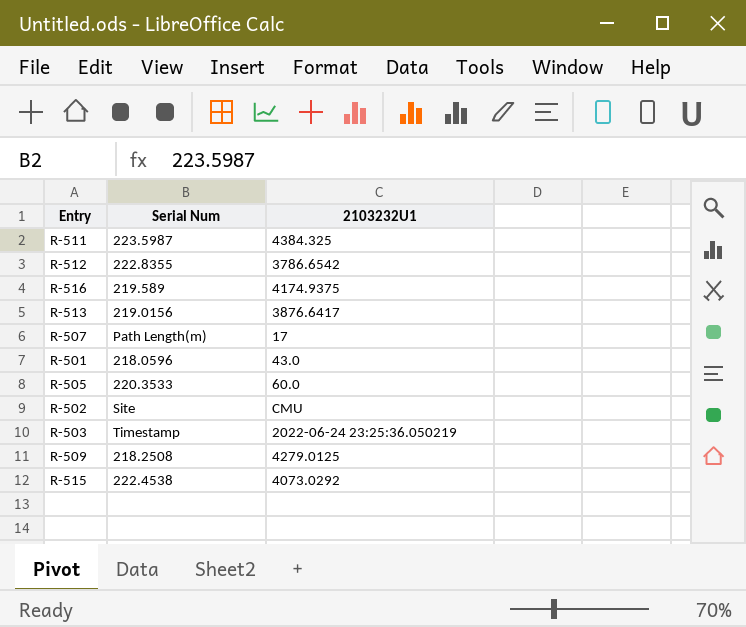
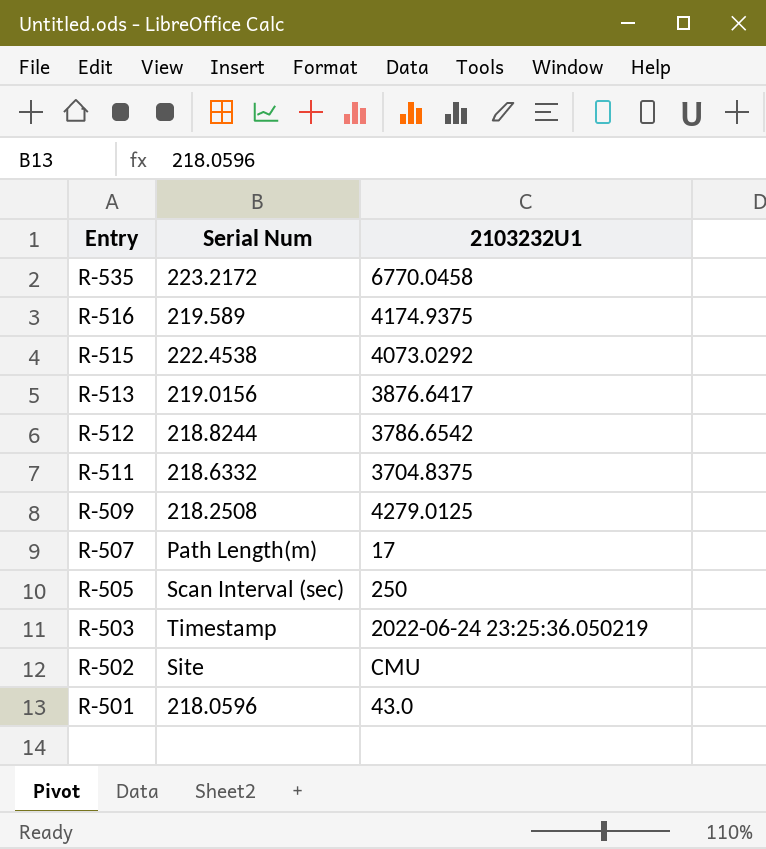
row order: none -> Entry descending
row R-535: none -> 223.2172 | 6770.0458
R-512 | Serial Num: 222.8355 -> 218.8244
R-511 | Serial Num: 223.5987 -> 218.6332
R-511 | 2103232U1: 4384.325 -> 3704.8375
R-505 | Serial Num: 220.3533 -> Scan Interval (sec)
R-505 | 2103232U1: 60.0 -> 250

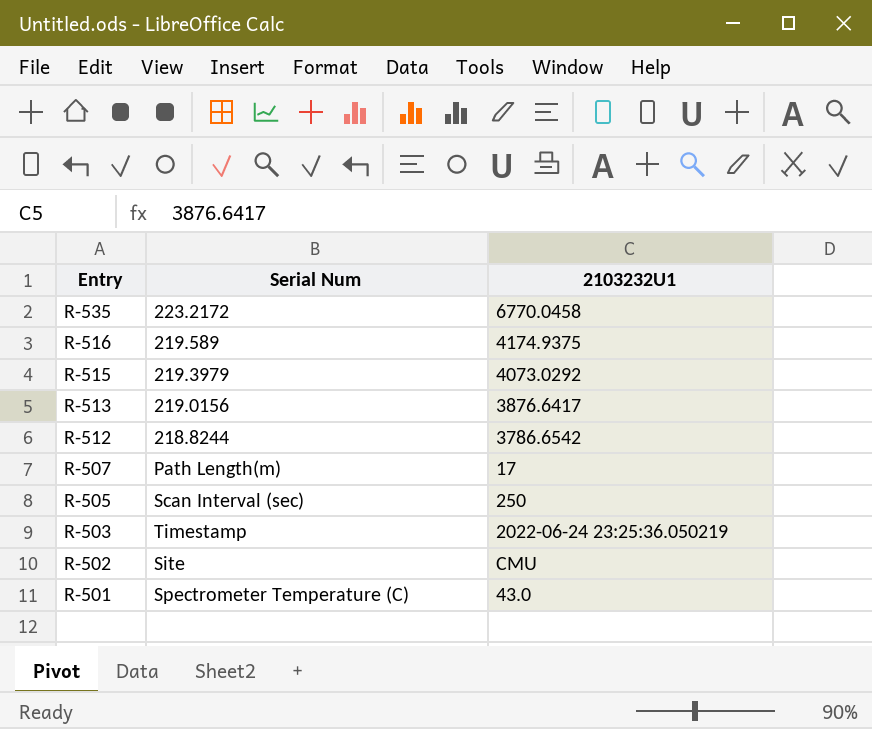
row R-511: 218.6332 | 3704.8375 -> none
row R-509: 218.2508 | 4279.0125 -> none
R-515 | Serial Num: 222.4538 -> 219.3979
R-501 | Serial Num: 218.0596 -> Spectrometer Temperature (C)

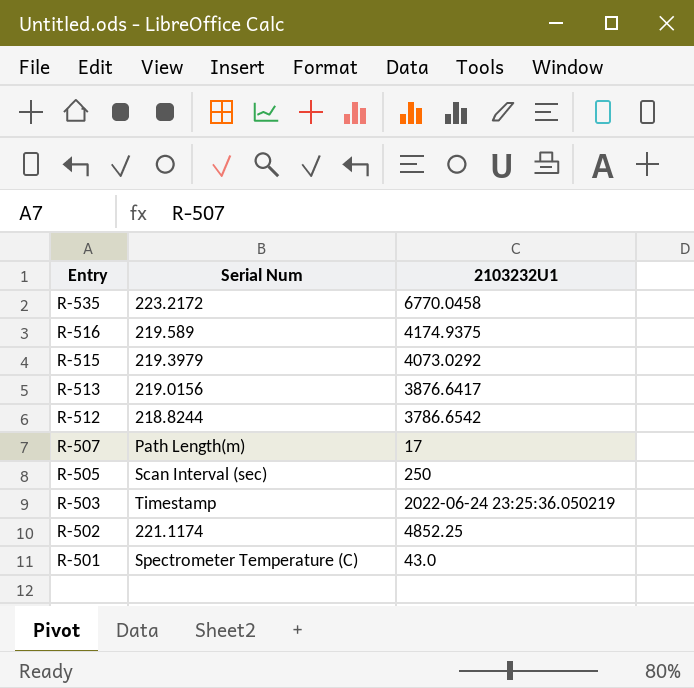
R-502 | Serial Num: Site -> 221.1174
R-502 | 2103232U1: CMU -> 4852.25

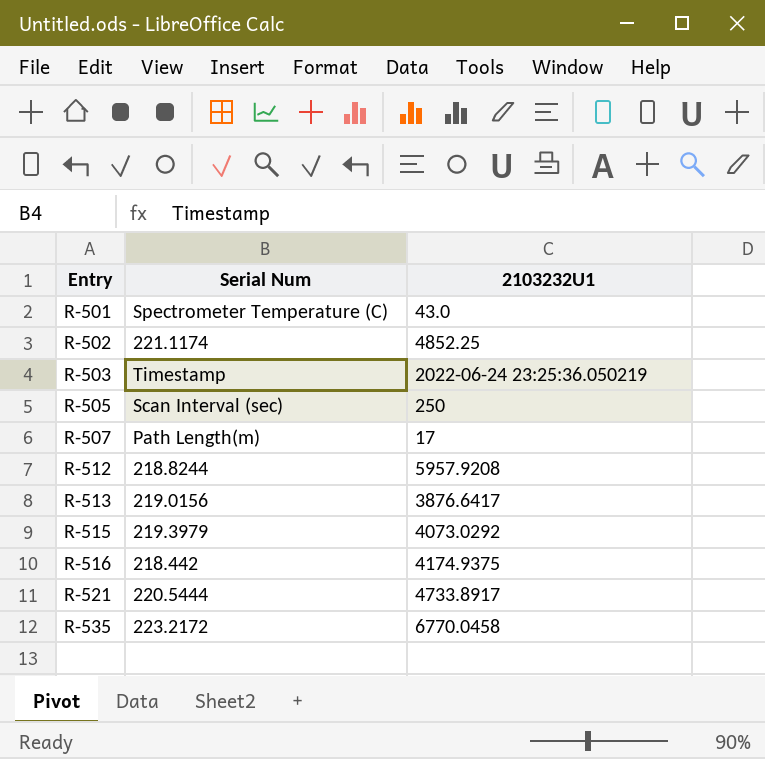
row order: Entry descending -> Entry ascending
R-512 | 2103232U1: 3786.6542 -> 5957.9208
R-516 | Serial Num: 219.589 -> 218.442
row R-521: none -> 220.5444 | 4733.8917

